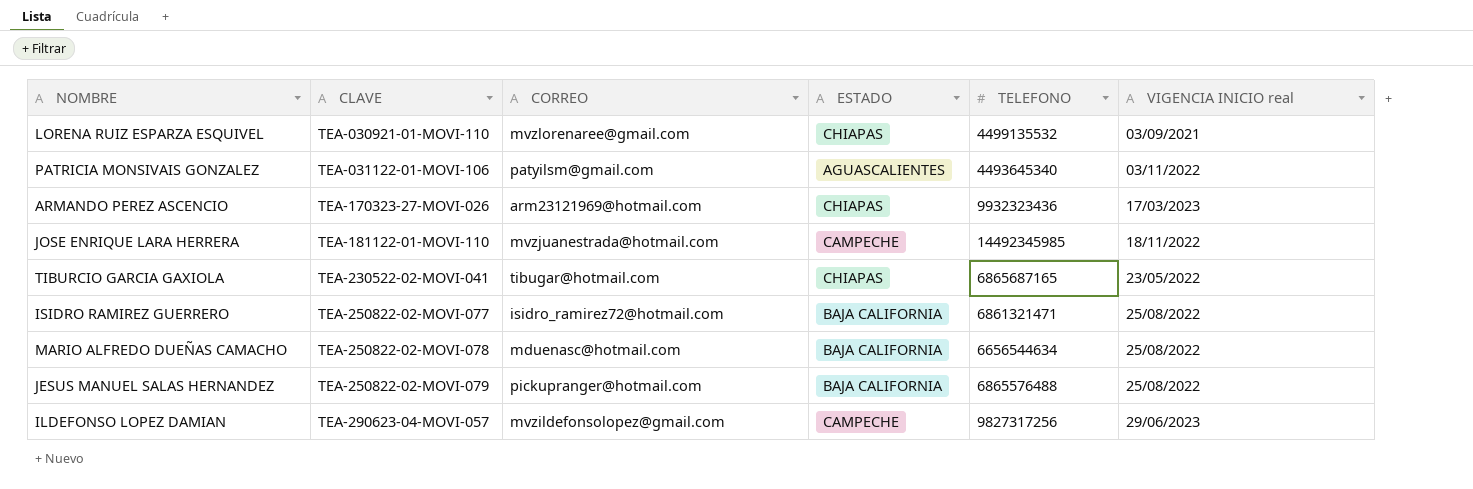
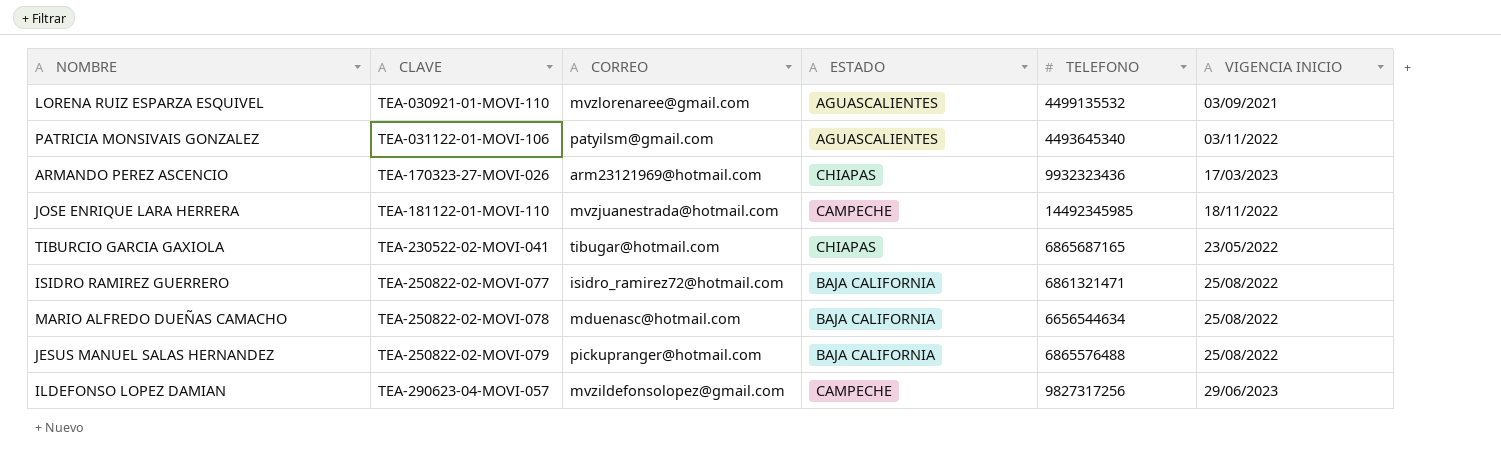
column name: VIGENCIA INICIO real -> VIGENCIA INICIO
LORENA RUIZ ESPARZA ESQUIVEL | ESTADO: CHIAPAS -> AGUASCALIENTES

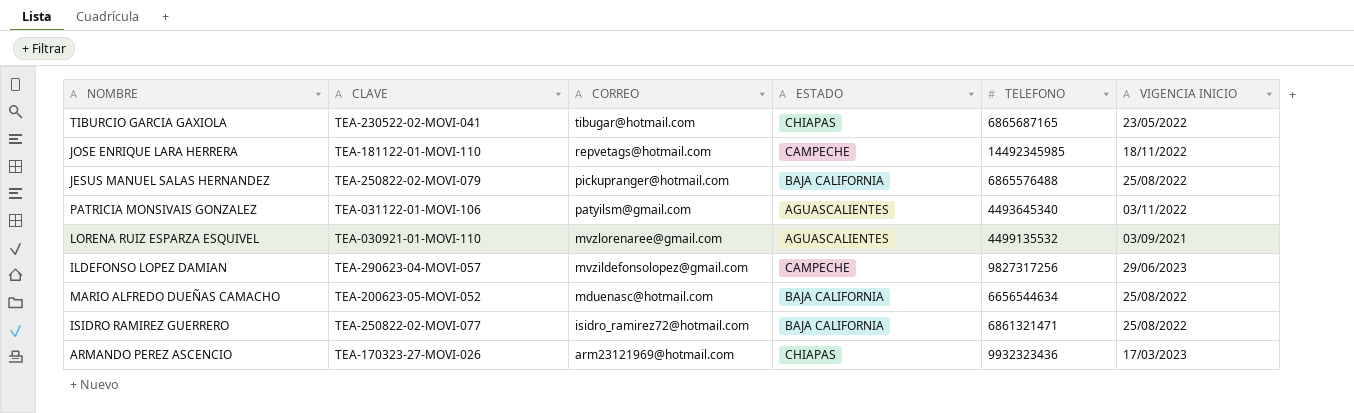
row order: CLAVE ascending -> CORREO descending
JOSE ENRIQUE LARA HERRERA | CORREO: mvzjuanestrada@hotmail.com -> repvetags@hotmail.com
MARIO ALFREDO DUEÑAS CAMACHO | CLAVE: TEA-250822-02-MOVI-078 -> TEA-200623-05-MOVI-052

